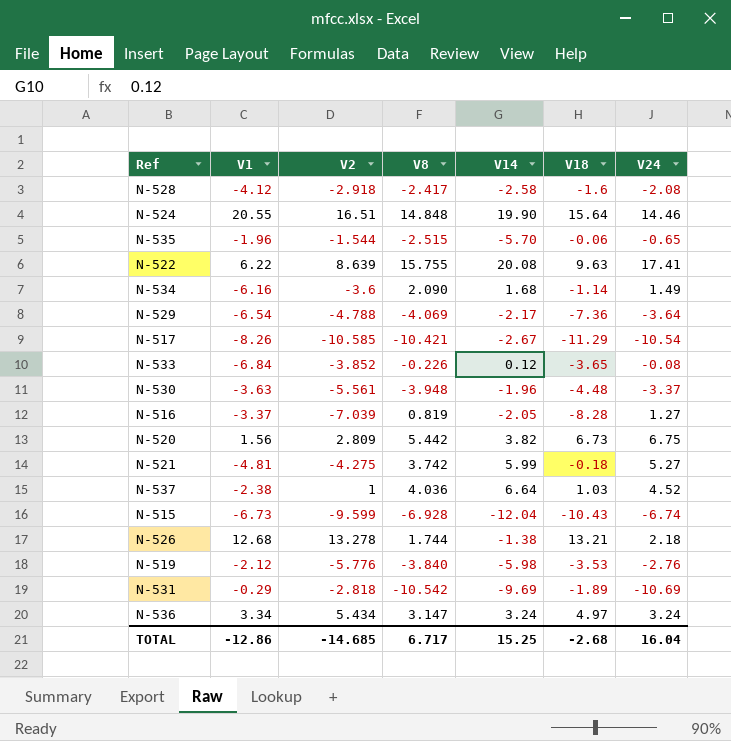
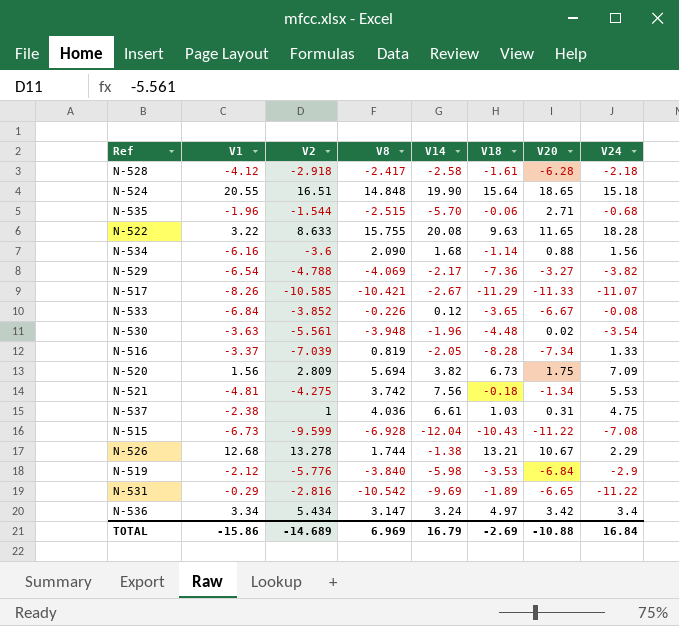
column V20 | position: none -> 7
N-528 | V18: -1.6 -> -1.61
N-528 | V24: -2.08 -> -2.18
N-524 | V24: 14.46 -> 15.18
N-535 | V24: -0.65 -> -0.68
N-522 | V1: 6.22 -> 3.22
N-522 | V2: 8.639 -> 8.633
N-522 | V24: 17.41 -> 18.28
N-534 | V24: 1.49 -> 1.56
N-529 | V24: -3.64 -> -3.82
N-517 | V24: -10.54 -> -11.07
N-530 | V24: -3.37 -> -3.54
N-516 | V24: 1.27 -> 1.33
N-520 | V8: 5.442 -> 5.694
N-520 | V24: 6.75 -> 7.09
N-521 | V14: 5.99 -> 7.56
N-521 | V24: 5.27 -> 5.53
N-537 | V14: 6.64 -> 6.61
N-537 | V24: 4.52 -> 4.75
N-515 | V24: -6.74 -> -7.08
N-526 | V24: 2.18 -> 2.29
N-519 | V24: -2.76 -> -2.9
N-531 | V2: -2.818 -> -2.816
N-531 | V24: -10.69 -> -11.22
N-536 | V24: 3.24 -> 3.4
TOTAL | V1: -12.86 -> -15.86
TOTAL | V2: -14.685 -> -14.689
TOTAL | V8: 6.717 -> 6.969
TOTAL | V14: 15.25 -> 16.79
TOTAL | V18: -2.68 -> -2.69
TOTAL | V24: 16.04 -> 16.84

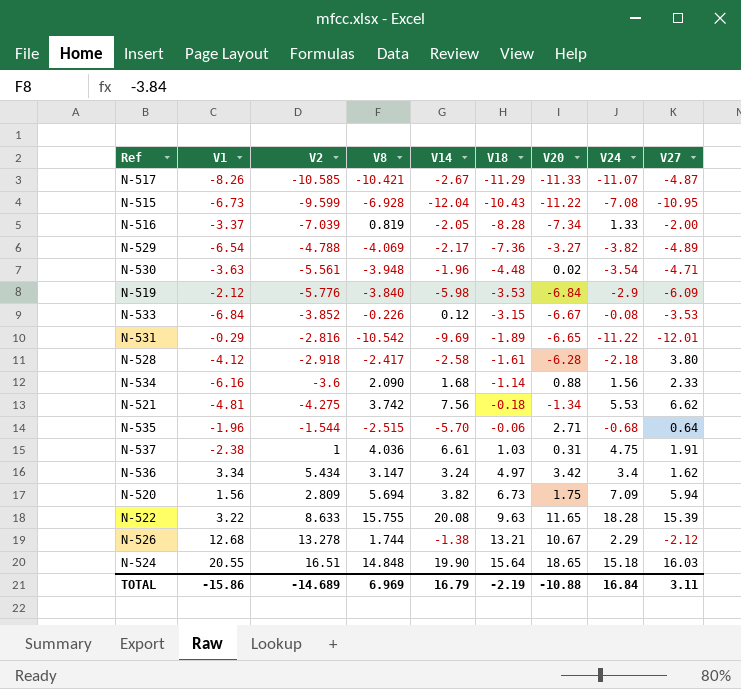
row order: none -> V18 ascending
column V27 | position: none -> 9
N-533 | V18: -3.65 -> -3.15
TOTAL | V18: -2.69 -> -2.19

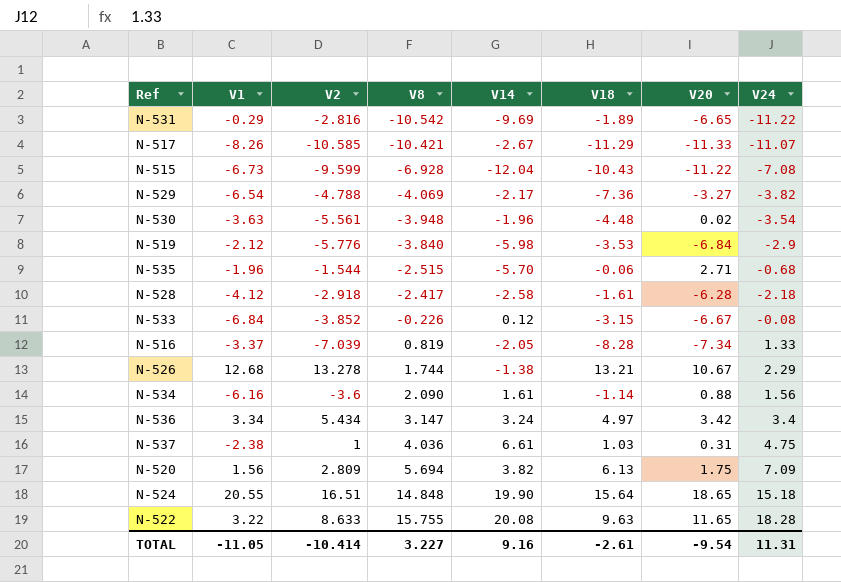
row order: V18 ascending -> V8 ascending
column V27 | position: 9 -> none
row N-521: -4.81 | -4.275 | 3.742 | 7.56 | -0.18 | -1.34 | 5.53 | 6.62 -> none
N-534 | V14: 1.68 -> 1.61
N-520 | V18: 6.73 -> 6.13
TOTAL | V1: -15.86 -> -11.05
TOTAL | V2: -14.689 -> -10.414
TOTAL | V8: 6.969 -> 3.227
TOTAL | V14: 16.79 -> 9.16
TOTAL | V18: -2.19 -> -2.61
TOTAL | V20: -10.88 -> -9.54
TOTAL | V24: 16.84 -> 11.31

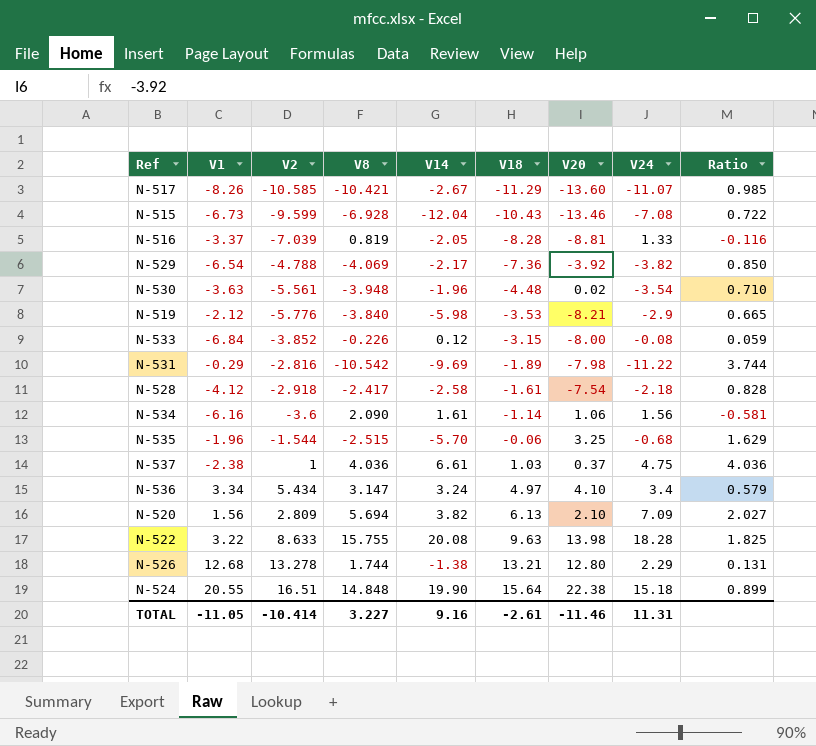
row order: V8 ascending -> V18 ascending
column Ratio | formula: none -> [V8] / [V2]
N-517 | V20: -11.33 -> -13.60
N-515 | V20: -11.22 -> -13.46
N-516 | V20: -7.34 -> -8.81
N-529 | V20: -3.27 -> -3.92
N-519 | V20: -6.84 -> -8.21
N-533 | V20: -6.67 -> -8.00
N-531 | V20: -6.65 -> -7.98
N-528 | V20: -6.28 -> -7.54
N-534 | V20: 0.88 -> 1.06
N-535 | V20: 2.71 -> 3.25
N-537 | V20: 0.31 -> 0.37
N-536 | V20: 3.42 -> 4.10
N-520 | V20: 1.75 -> 2.10
N-522 | V20: 11.65 -> 13.98
N-526 | V20: 10.67 -> 12.80
N-524 | V20: 18.65 -> 22.38
TOTAL | V20: -9.54 -> -11.46

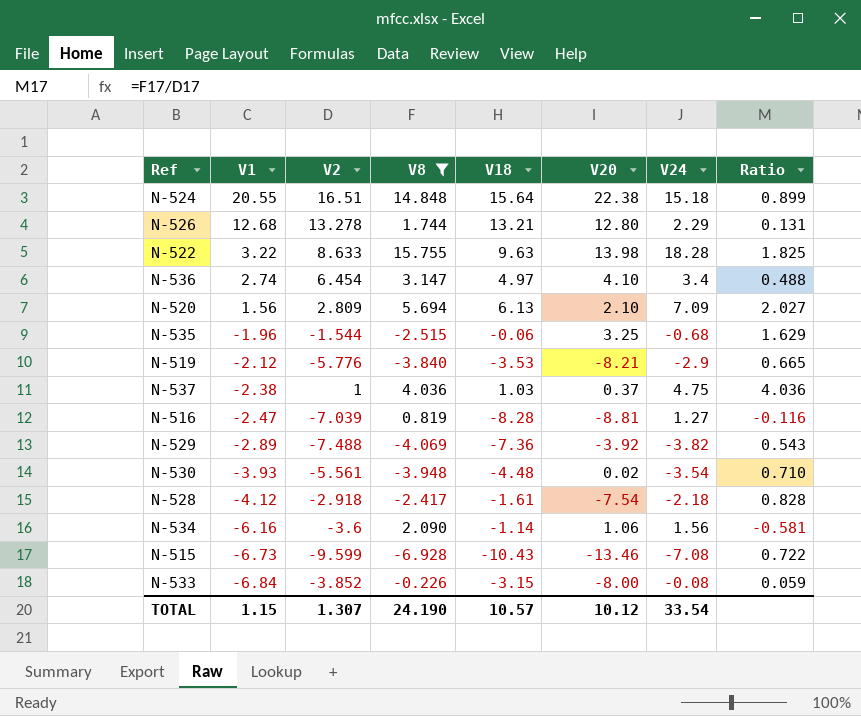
filter: none -> V8 >= -6.928
row order: V18 ascending -> V1 descending
column V14 | position: 5 -> none
N-536 | V1: 3.34 -> 2.74
N-536 | V2: 5.434 -> 6.454
N-536 | Ratio: 0.579 -> 0.488
N-516 | V1: -3.37 -> -2.47
N-516 | V24: 1.33 -> 1.27
N-529 | V1: -6.54 -> -2.89
N-529 | V2: -4.788 -> -7.488
N-529 | Ratio: 0.850 -> 0.543
N-530 | V1: -3.63 -> -3.93
TOTAL | V1: -11.05 -> 1.15
TOTAL | V2: -10.414 -> 1.307
TOTAL | V8: 3.227 -> 24.190
TOTAL | V18: -2.61 -> 10.57
TOTAL | V20: -11.46 -> 10.12
TOTAL | V24: 11.31 -> 33.54

